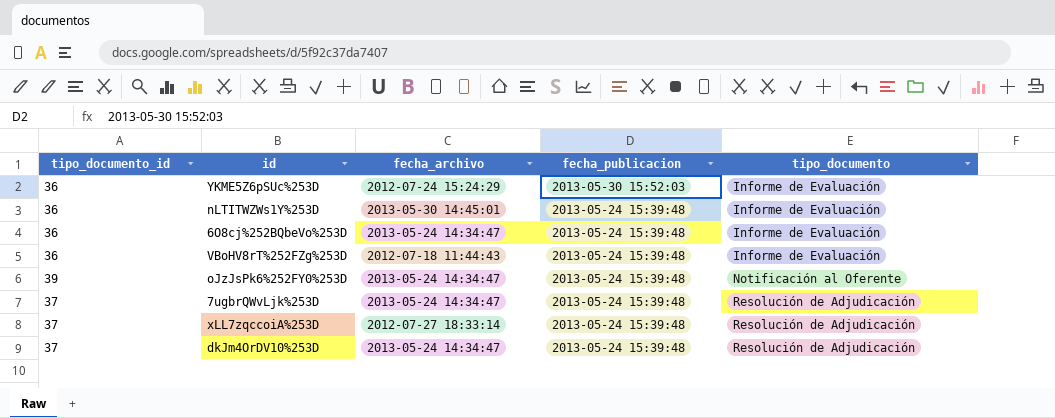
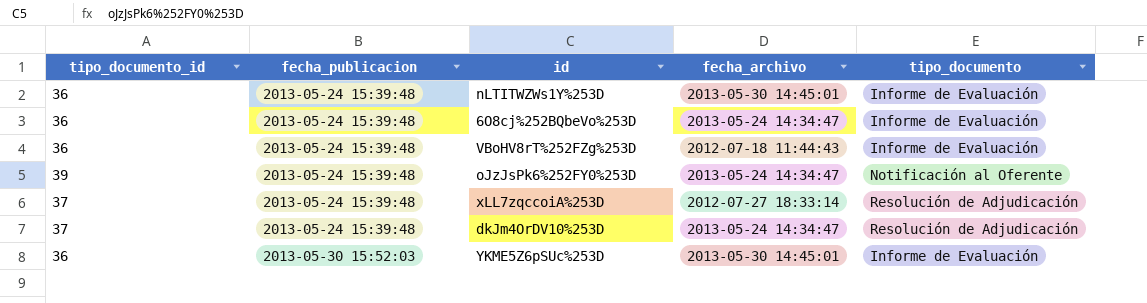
row order: fecha_publicacion descending -> fecha_publicacion ascending
column fecha_publicacion | position: 4 -> 2
row 7ugbrQWvLjk%253D: 37 | 2013-05-24 14:34:47 | 2013-05-24 15:39:48 | Resolución de Adjudicación -> none
YKME5Z6pSUc%253D | fecha_archivo: 2012-07-24 15:24:29 -> 2013-05-30 14:45:01

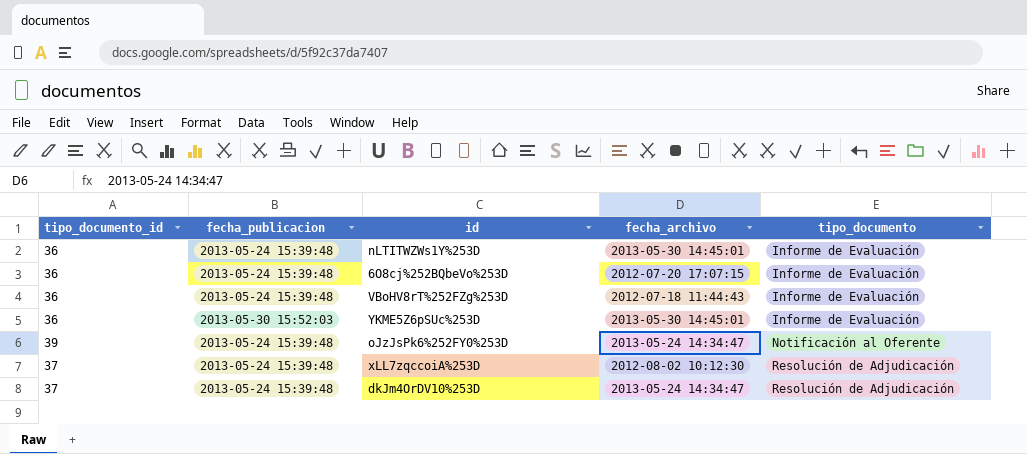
row order: fecha_publicacion ascending -> tipo_documento ascending
6O8cj%252BQbeVo%253D | fecha_archivo: 2013-05-24 14:34:47 -> 2012-07-20 17:07:15
xLL7zqccoiA%253D | fecha_archivo: 2012-07-27 18:33:14 -> 2012-08-02 10:12:30

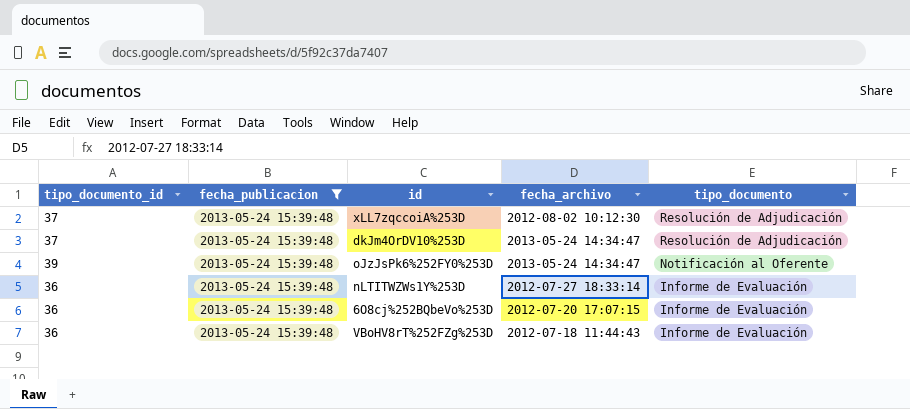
filter: none -> fecha_publicacion = 2013-05-24 15:39:48
row order: tipo_documento ascending -> tipo_documento descending
nLTITWZWs1Y%253D | fecha_archivo: 2013-05-30 14:45:01 -> 2012-07-27 18:33:14

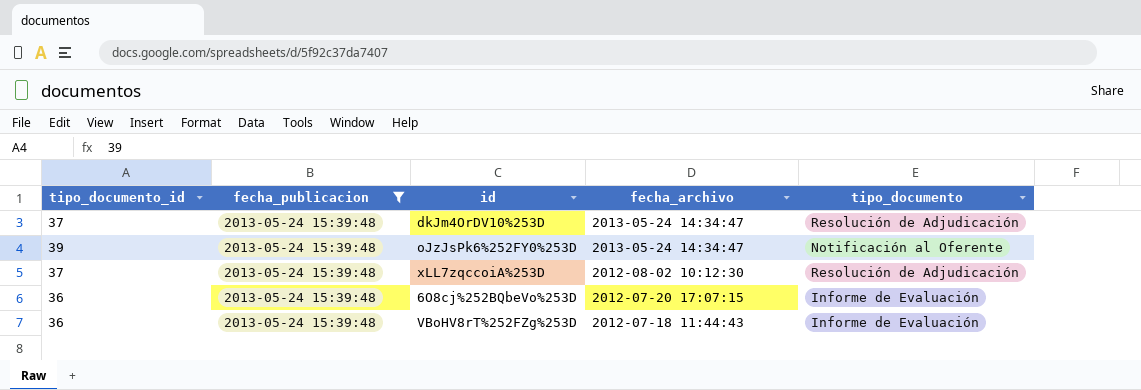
row order: tipo_documento descending -> fecha_archivo descending
row nLTITWZWs1Y%253D: 36 | 2013-05-24 15:39:48 | 2012-07-27 18:33:14 | Informe de Evaluación -> none

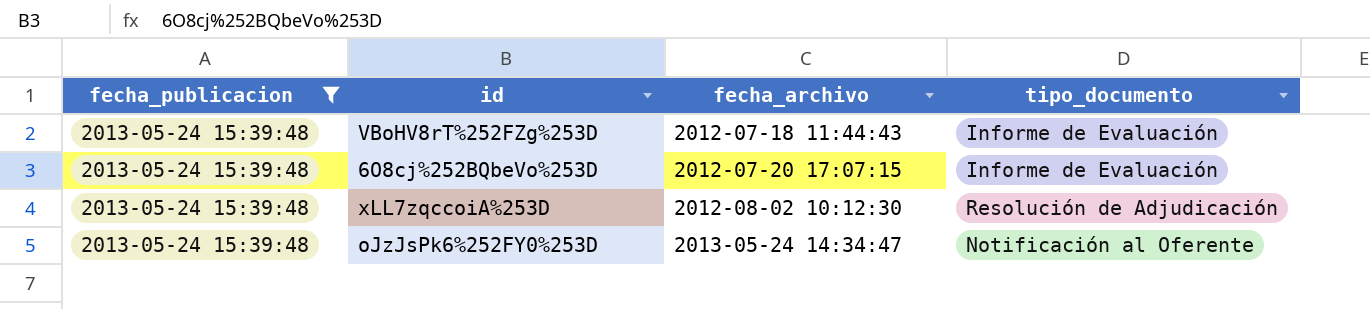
row order: fecha_archivo descending -> fecha_archivo ascending
column tipo_documento_id | position: 1 -> none
row dkJm4OrDV10%253D: 37 | 2013-05-24 15:39:48 | 2013-05-24 14:34:47 | Resolución de Adjudicación -> none

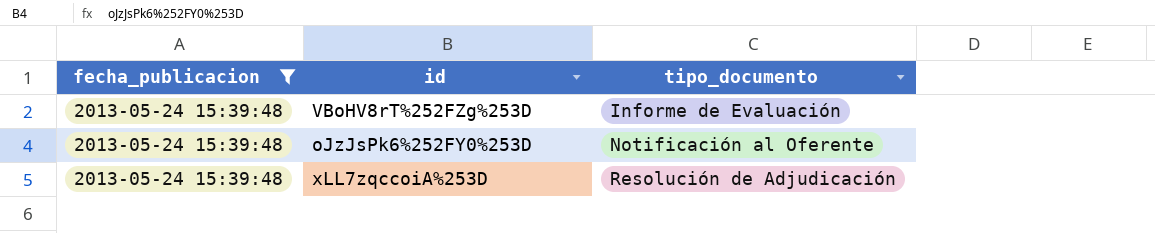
row order: fecha_archivo ascending -> tipo_documento ascending
column fecha_archivo | position: 3 -> none
row 6O8cj%252BQbeVo%253D: 2013-05-24 15:39:48 | 2012-07-20 17:07:15 | Informe de Evaluación -> none

